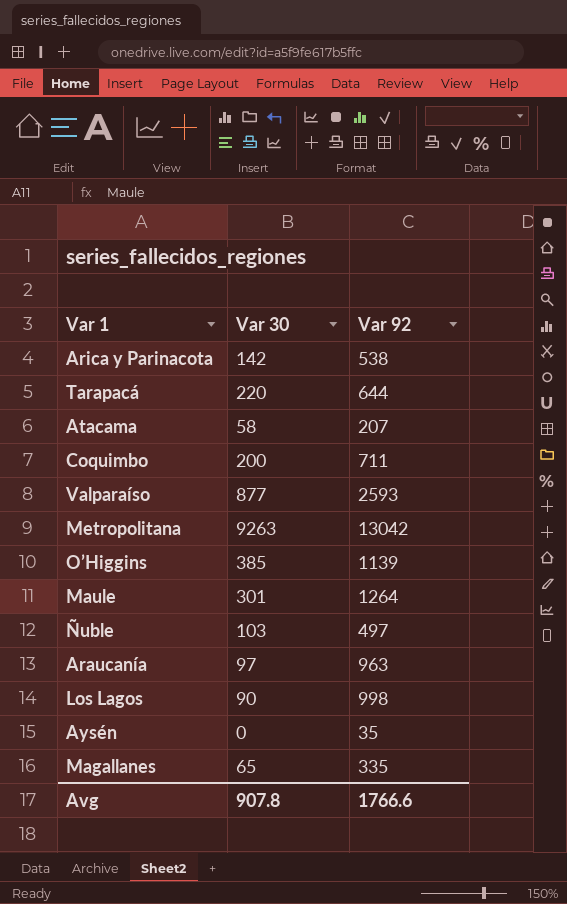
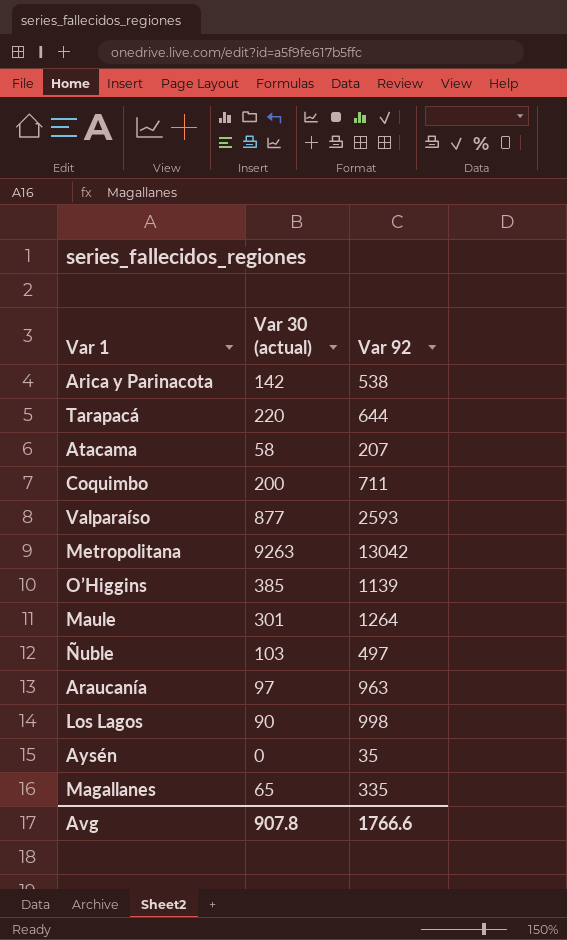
column name: Var 30 -> Var 30 (actual)

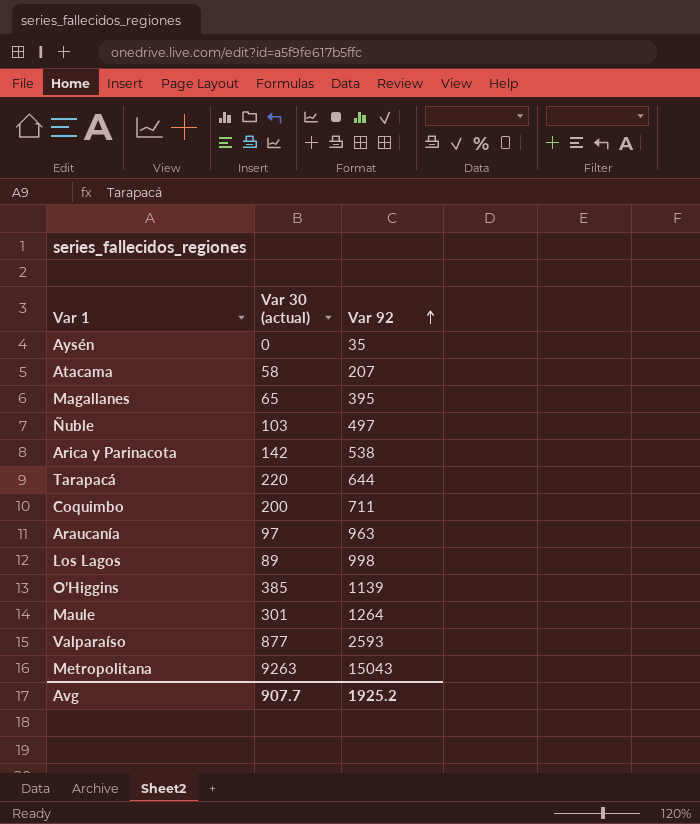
row order: none -> Var 92 ascending
Magallanes | Var 92: 335 -> 395
Los Lagos | Var 30 (actual): 90 -> 89
Metropolitana | Var 92: 13042 -> 15043
Avg | Var 30 (actual): 907.8 -> 907.7
Avg | Var 92: 1766.6 -> 1925.2

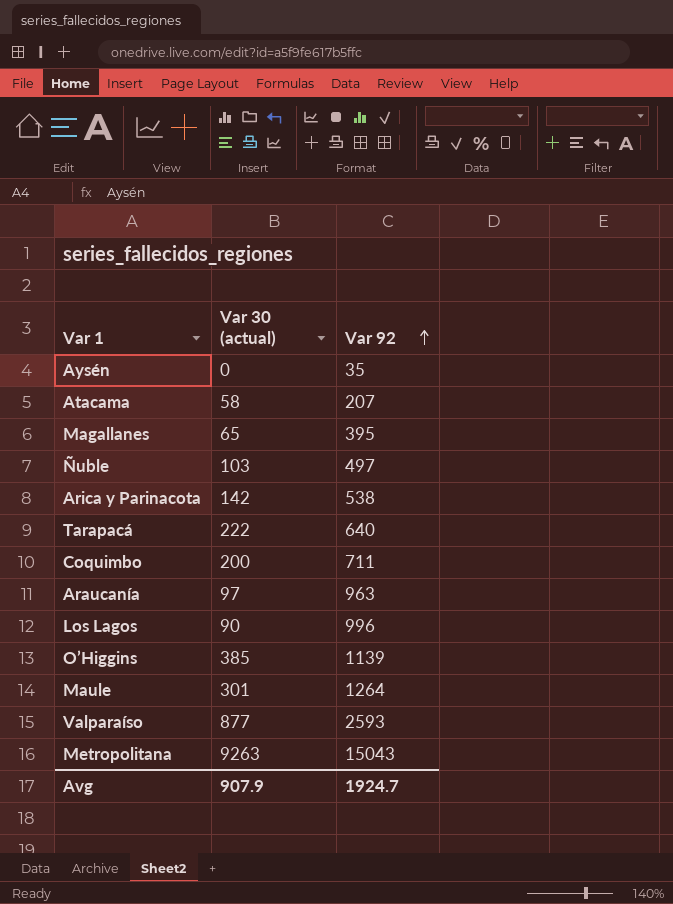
Tarapacá | Var 30 (actual): 220 -> 222
Tarapacá | Var 92: 644 -> 640
Los Lagos | Var 30 (actual): 89 -> 90
Los Lagos | Var 92: 998 -> 996
Avg | Var 30 (actual): 907.7 -> 907.9
Avg | Var 92: 1925.2 -> 1924.7

